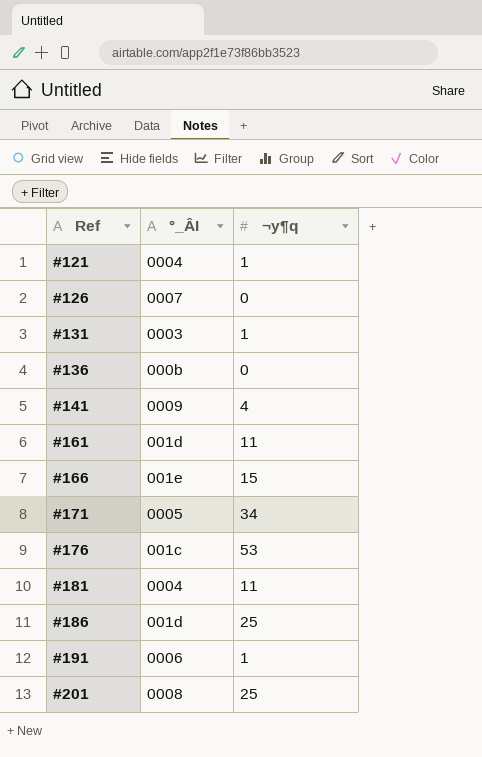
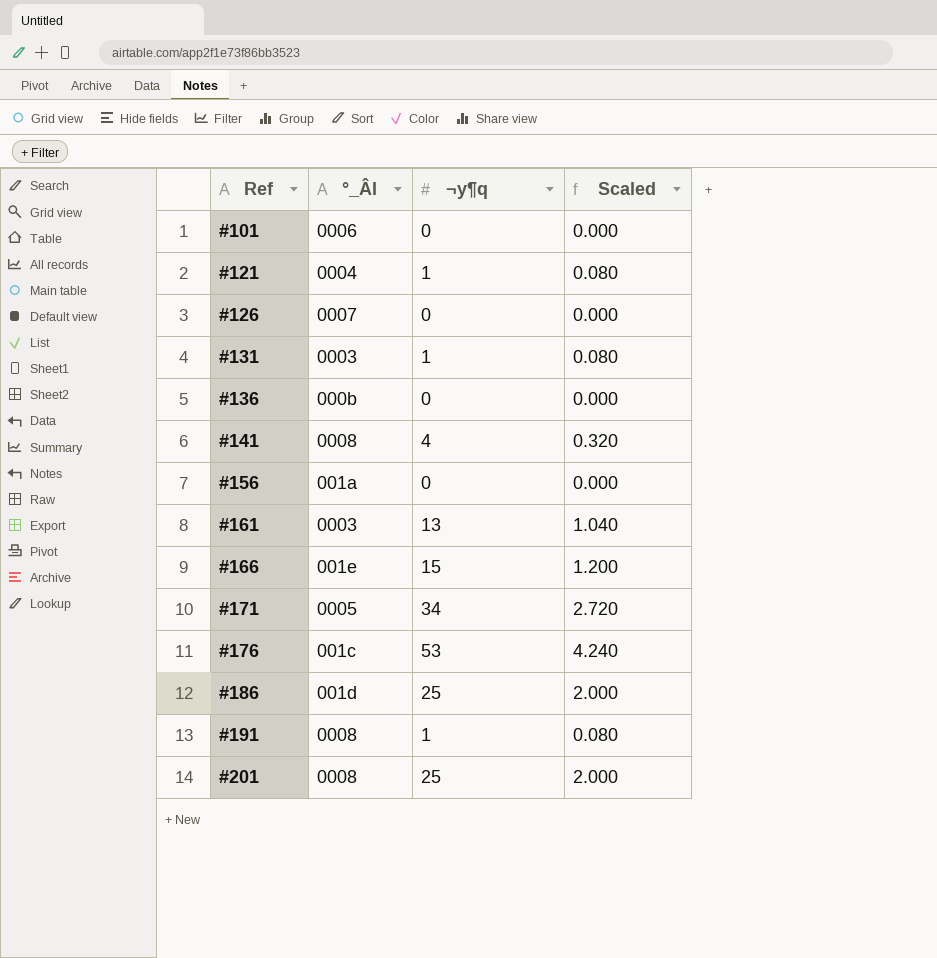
column Scaled | formula: none -> [¬y¶q] * 0.08
row #181: 0004 | 11 -> none
row #101: none -> 0006 | 0 | 0.000
#141 | °_ÂI: 0009 -> 0008
row #156: none -> 001a | 0 | 0.000
#161 | °_ÂI: 001d -> 0003
#161 | ¬y¶q: 11 -> 13
#191 | °_ÂI: 0006 -> 0008

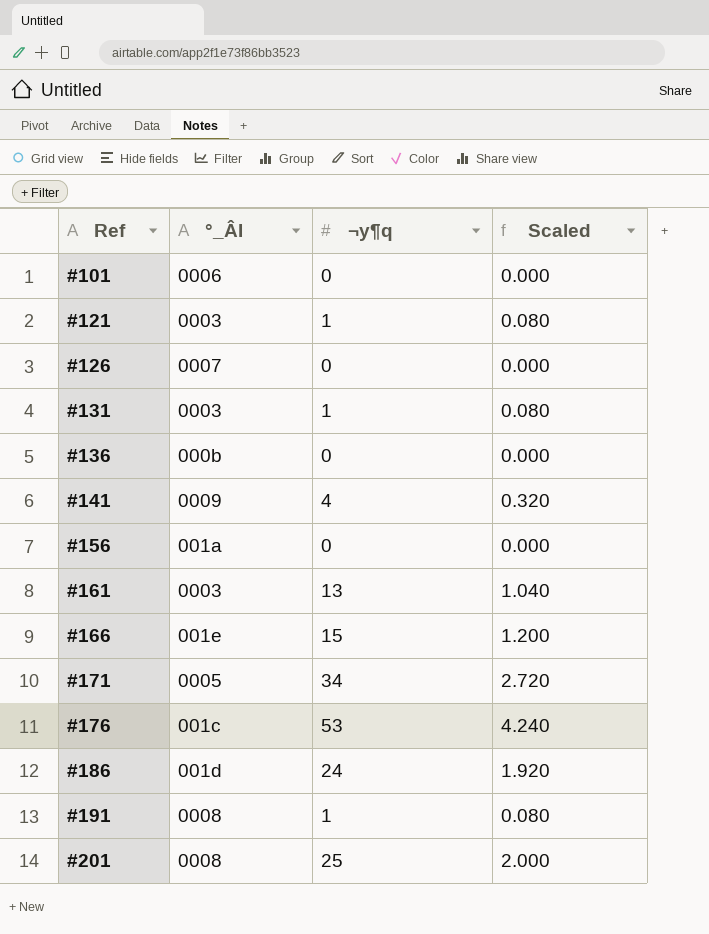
#121 | °_ÂI: 0004 -> 0003
#141 | °_ÂI: 0008 -> 0009
#186 | ¬y¶q: 25 -> 24
#186 | Scaled: 2.000 -> 1.920

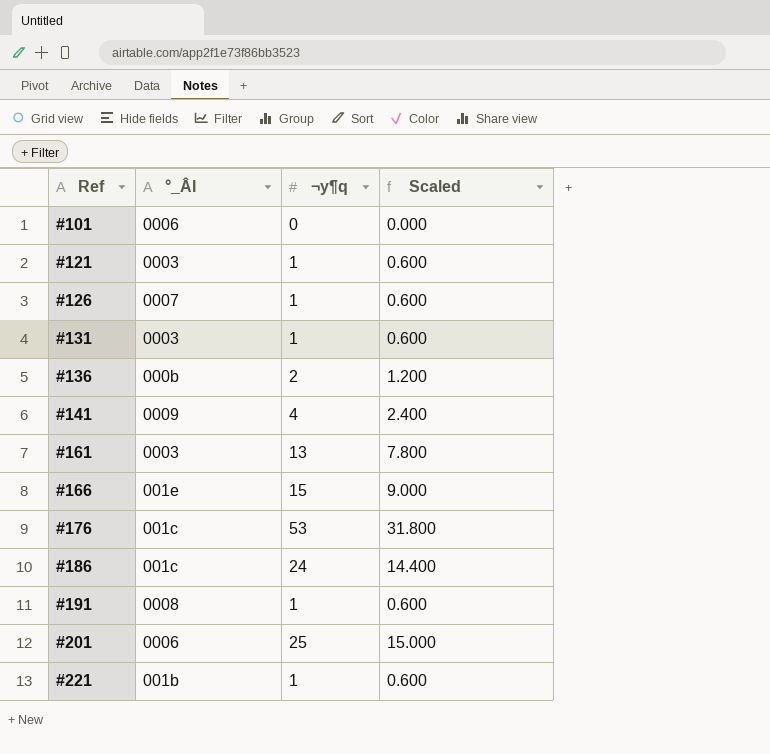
column Scaled | formula: [¬y¶q] * 0.08 -> [¬y¶q] * 0.6
row #156: 001a | 0 | 0.000 -> none
row #171: 0005 | 34 | 2.720 -> none
#126 | ¬y¶q: 0 -> 1
#136 | ¬y¶q: 0 -> 2
#186 | °_ÂI: 001d -> 001c
#201 | °_ÂI: 0008 -> 0006
row #221: none -> 001b | 1 | 0.600

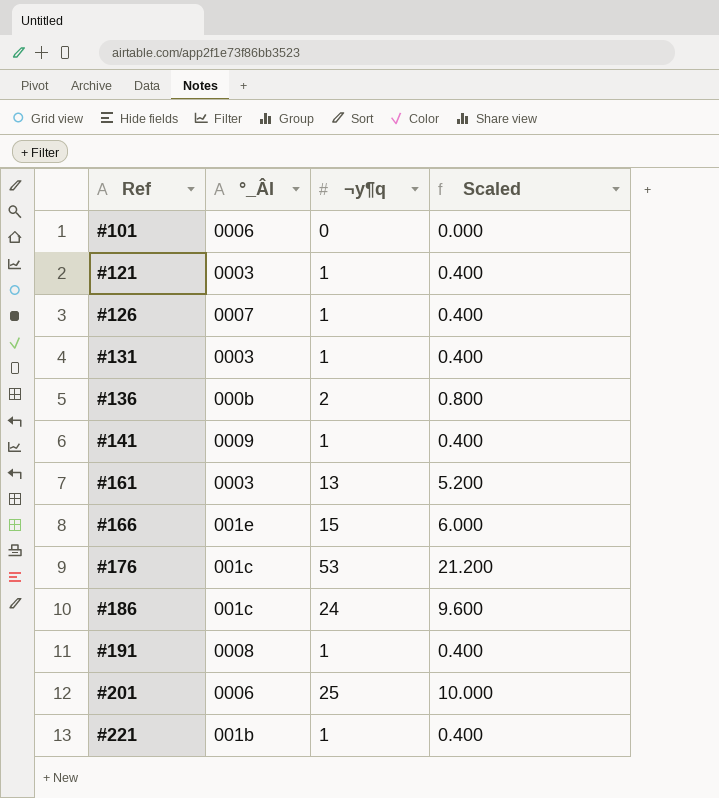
column Scaled | formula: [¬y¶q] * 0.6 -> [¬y¶q] * 0.4
#141 | ¬y¶q: 4 -> 1

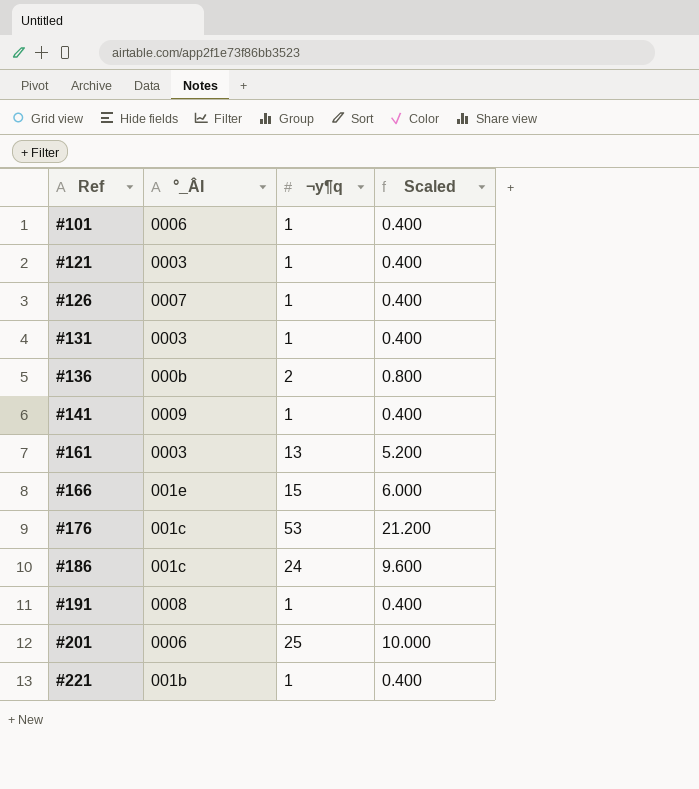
#101 | ¬y¶q: 0 -> 1
#101 | Scaled: 0.000 -> 0.400

